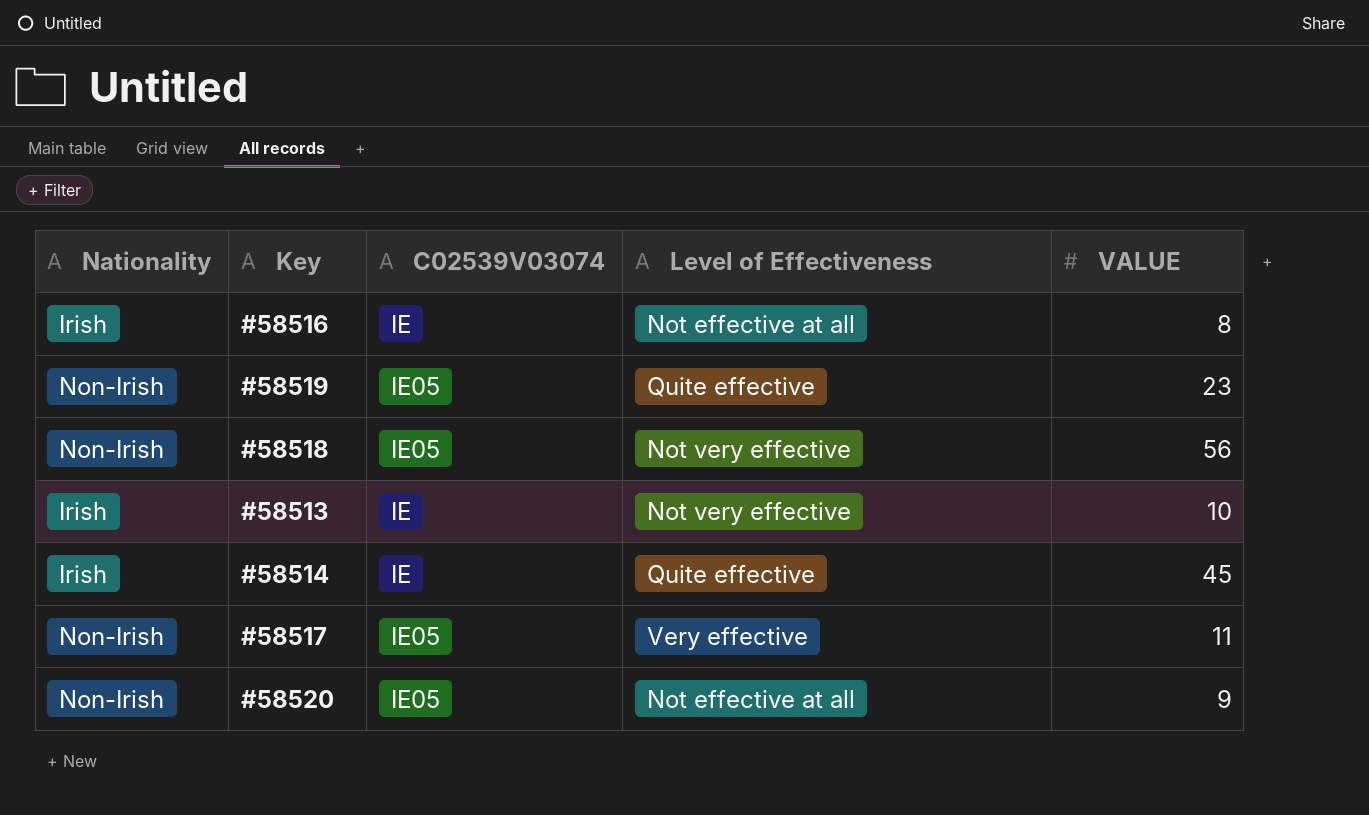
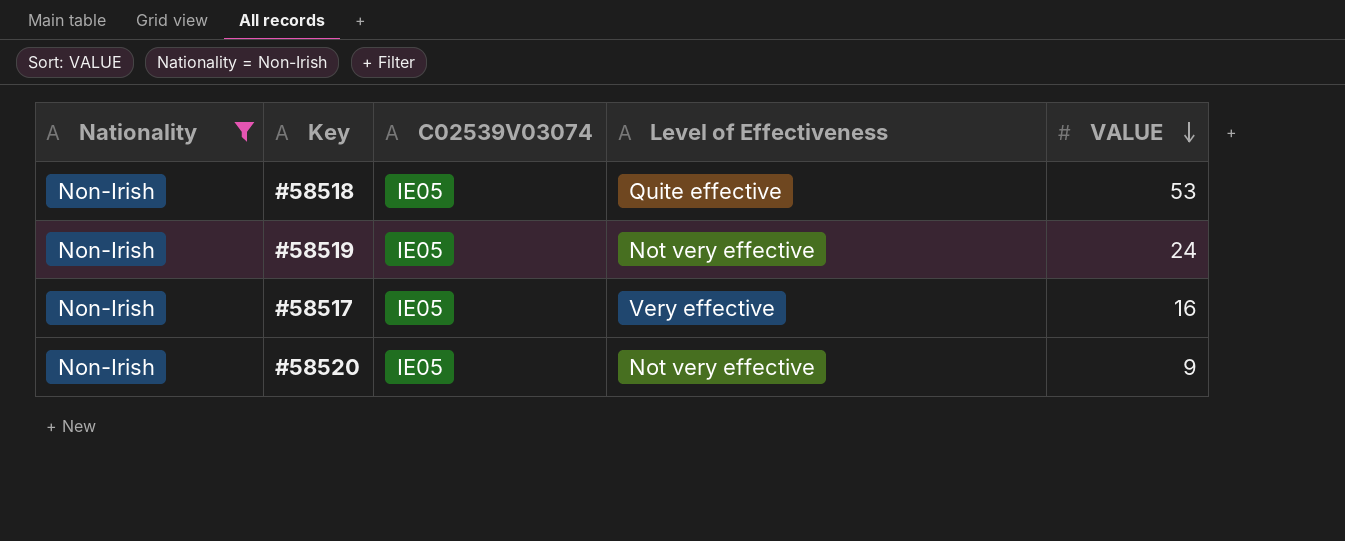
filter: none -> Nationality = Non-Irish
row order: none -> VALUE descending
#58518 | Level of Effectiveness: Not very effective -> Quite effective
#58518 | VALUE: 56 -> 53
#58519 | Level of Effectiveness: Quite effective -> Not very effective
#58519 | VALUE: 23 -> 24
#58517 | VALUE: 11 -> 16
#58520 | Level of Effectiveness: Not effective at all -> Not very effective

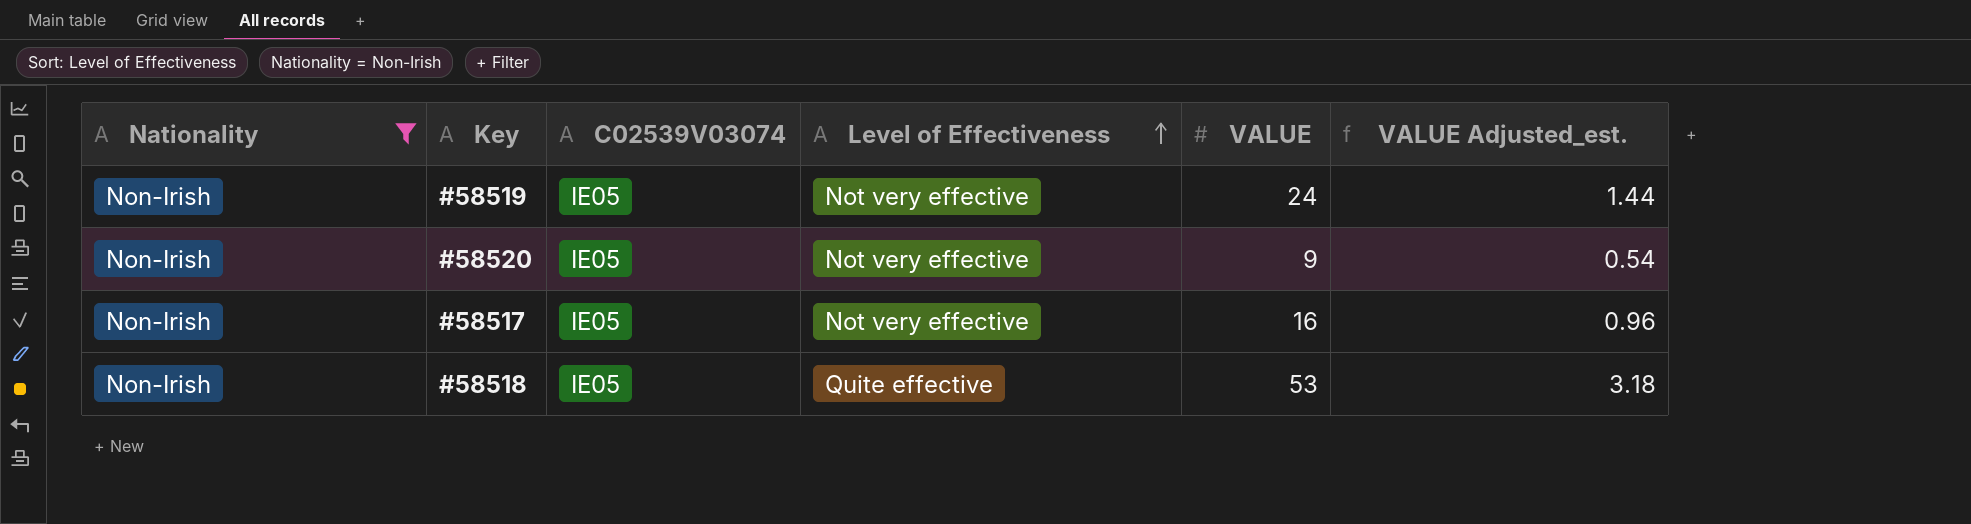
row order: VALUE descending -> Level of Effectiveness ascending
column VALUE Adjusted_est. | formula: none -> [VALUE] * 0.06
#58517 | Level of Effectiveness: Very effective -> Not very effective

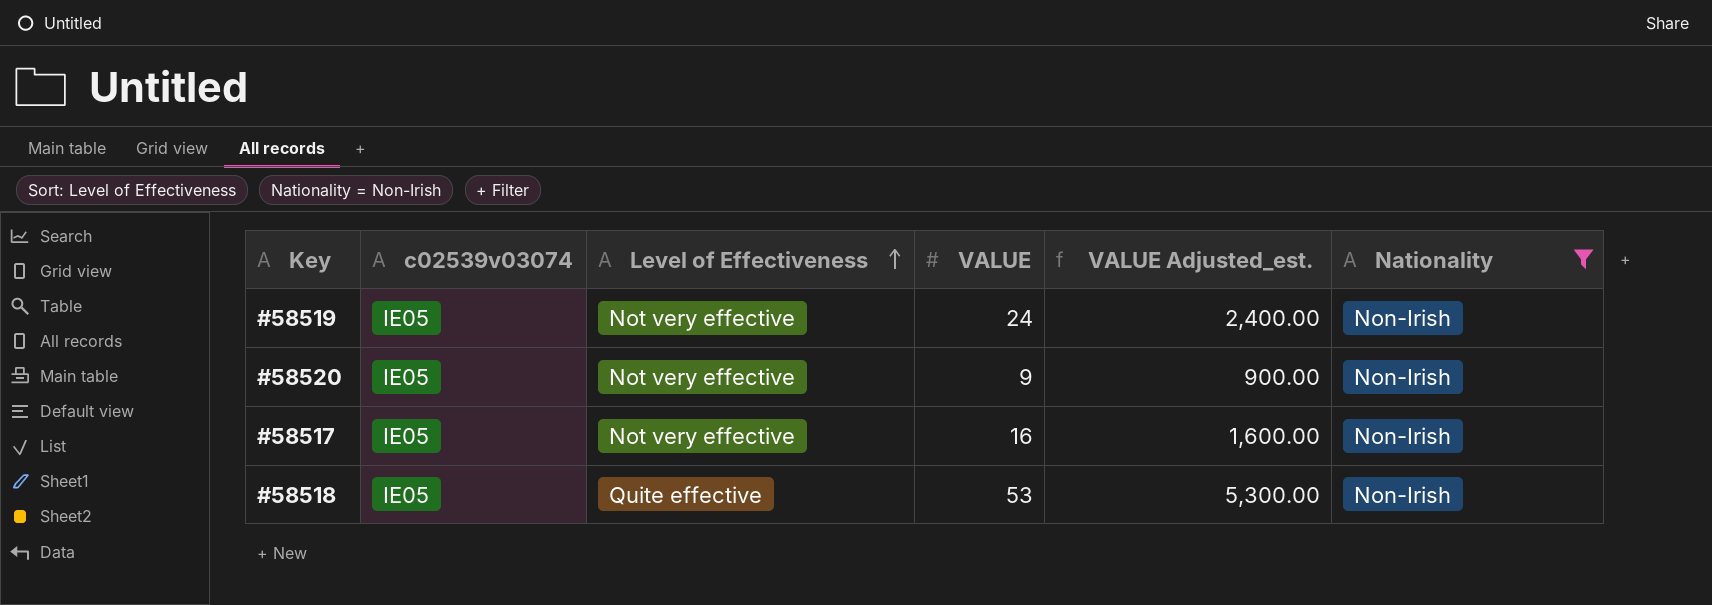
column name: C02539V03074 -> c02539v03074
column VALUE Adjusted_est. | formula: [VALUE] * 0.06 -> [VALUE] * 100
column Nationality | position: 1 -> 6

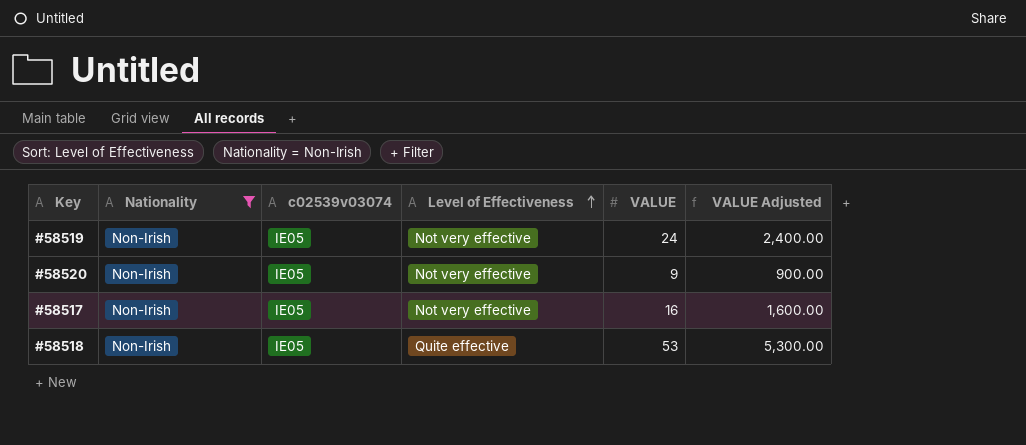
column Nationality | position: 6 -> 2
column name: VALUE Adjusted_est. -> VALUE Adjusted

